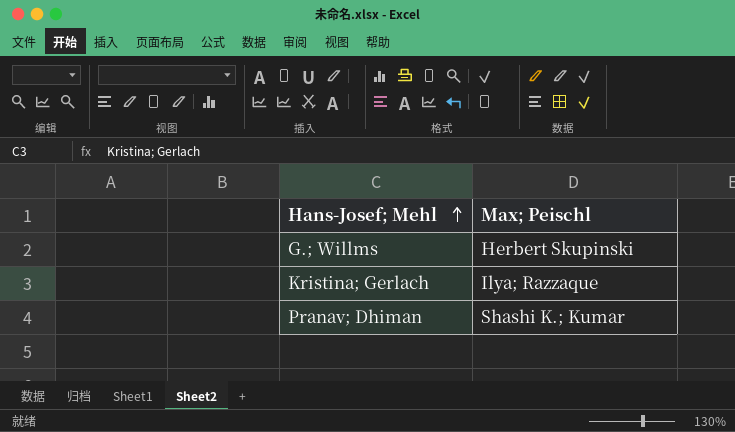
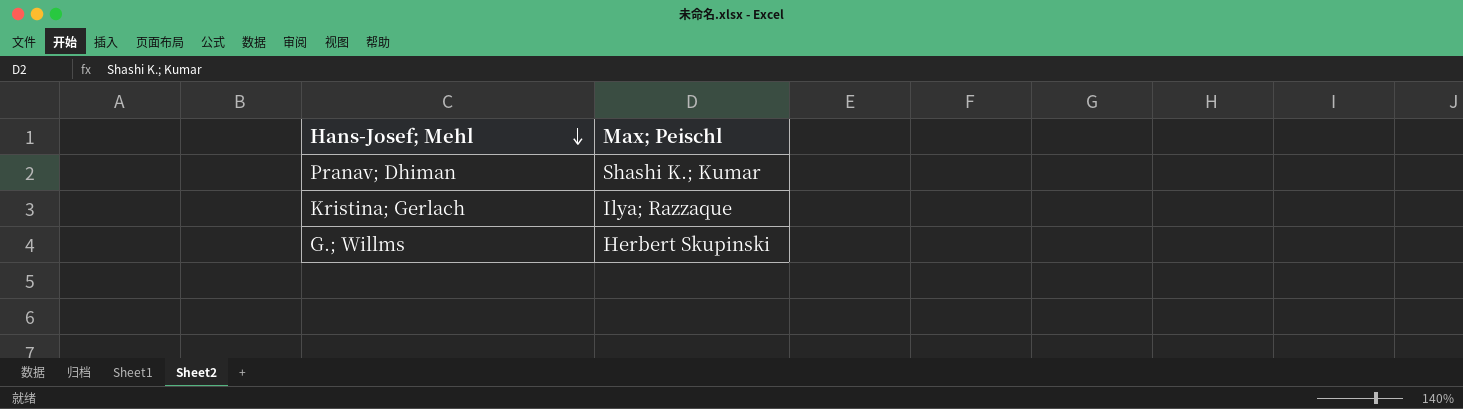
row order: Hans-Josef; Mehl ascending -> Hans-Josef; Mehl descending

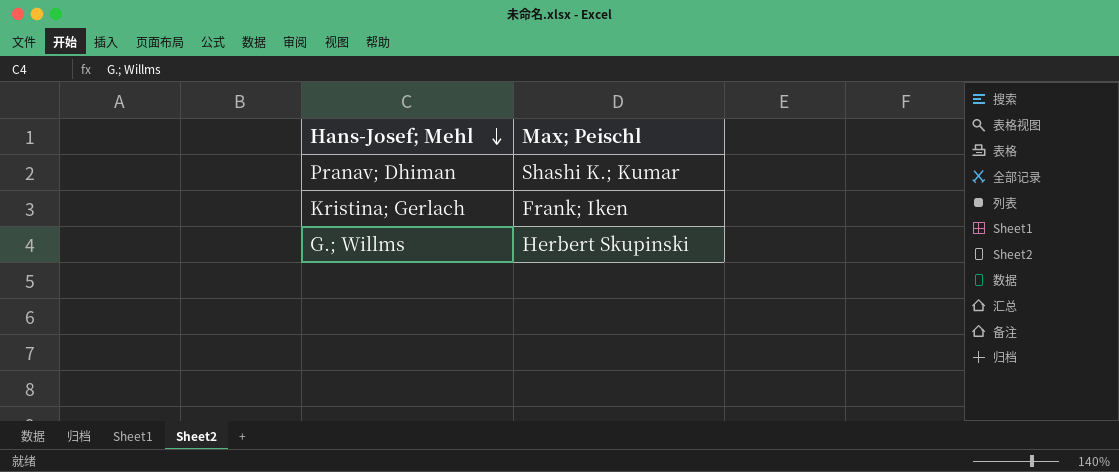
Kristina; Gerlach | Max; Peischl: Ilya; Razzaque -> Frank; Iken

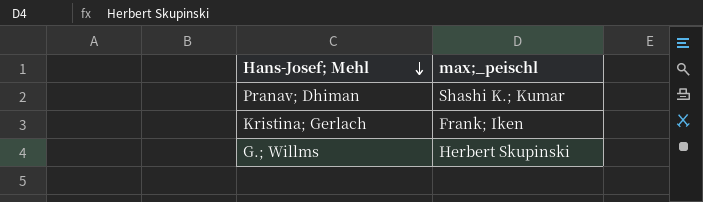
column name: Max; Peischl -> max;_peischl

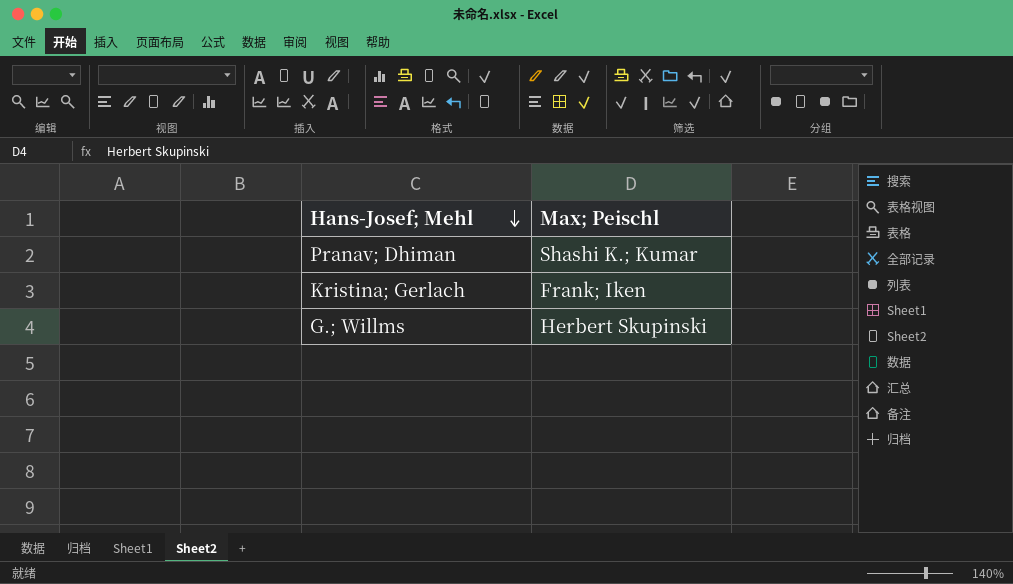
column name: max;_peischl -> Max; Peischl

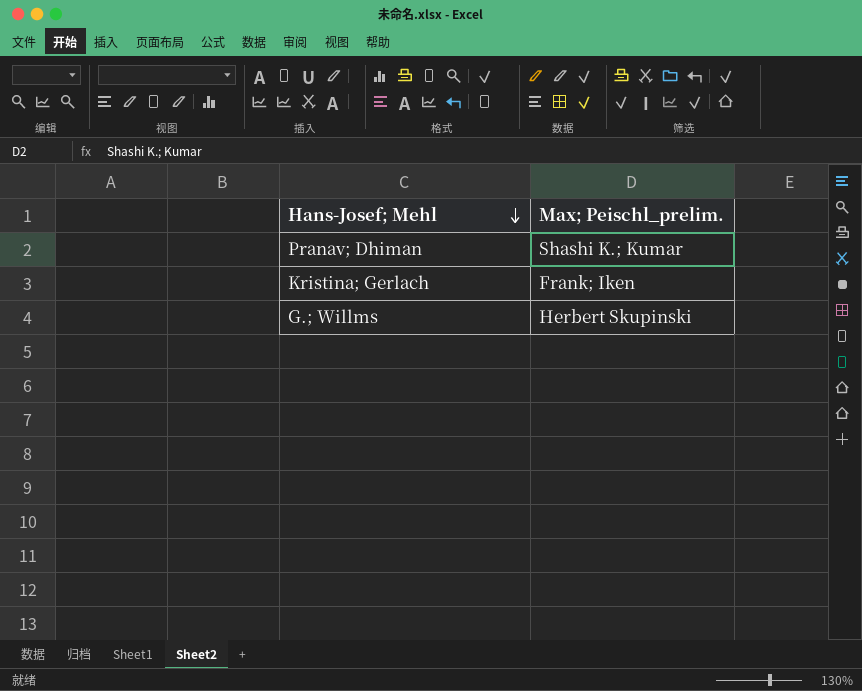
column name: Max; Peischl -> Max; Peischl_prelim.

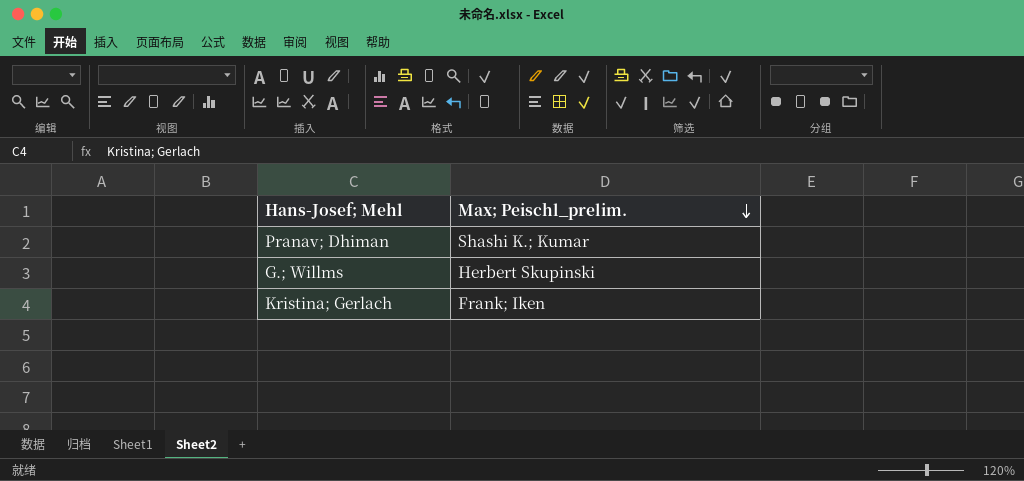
row order: Hans-Josef; Mehl descending -> Max; Peischl_prelim. descending

